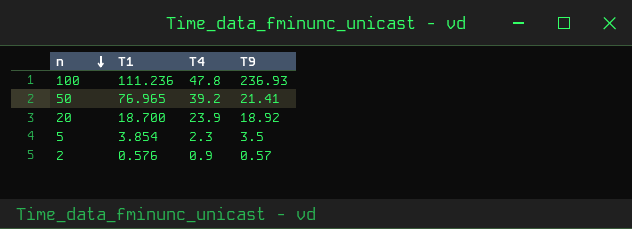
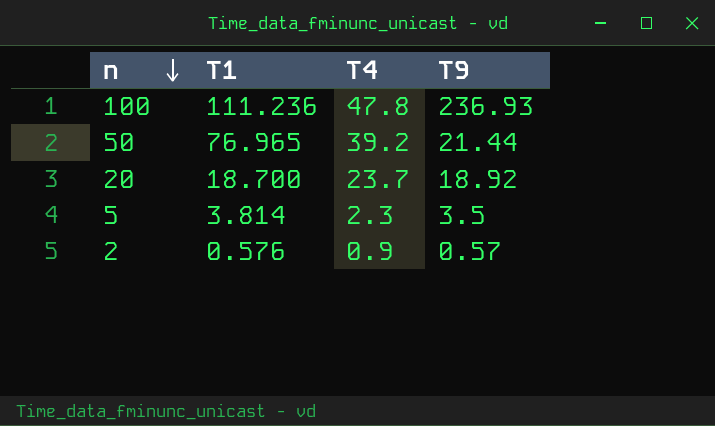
50 | T9: 21.41 -> 21.44
20 | T4: 23.9 -> 23.7
5 | T1: 3.854 -> 3.814

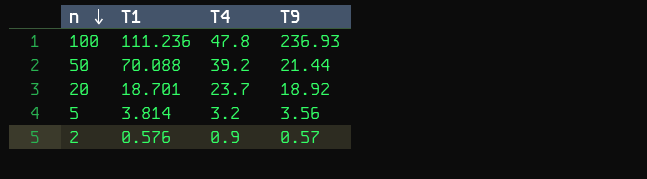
50 | T1: 76.965 -> 70.088
20 | T1: 18.700 -> 18.701
5 | T4: 2.3 -> 3.2
5 | T9: 3.5 -> 3.56

